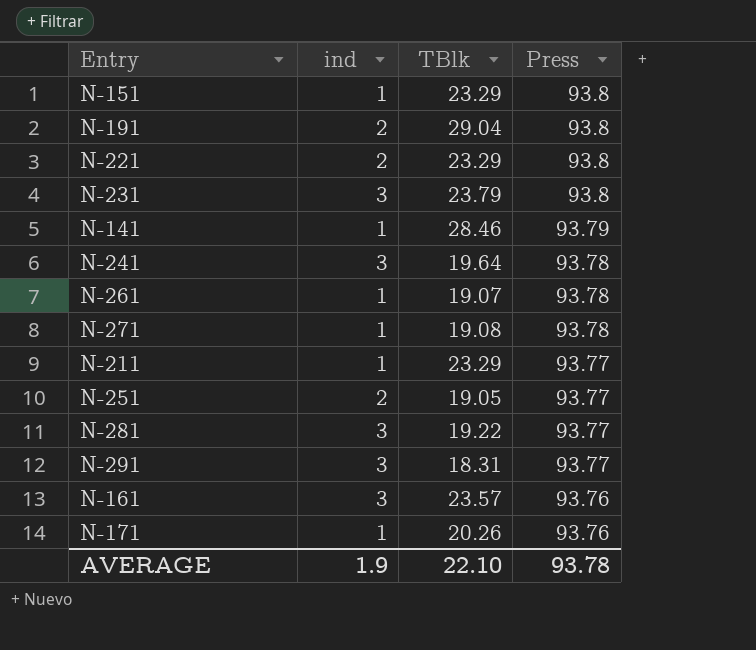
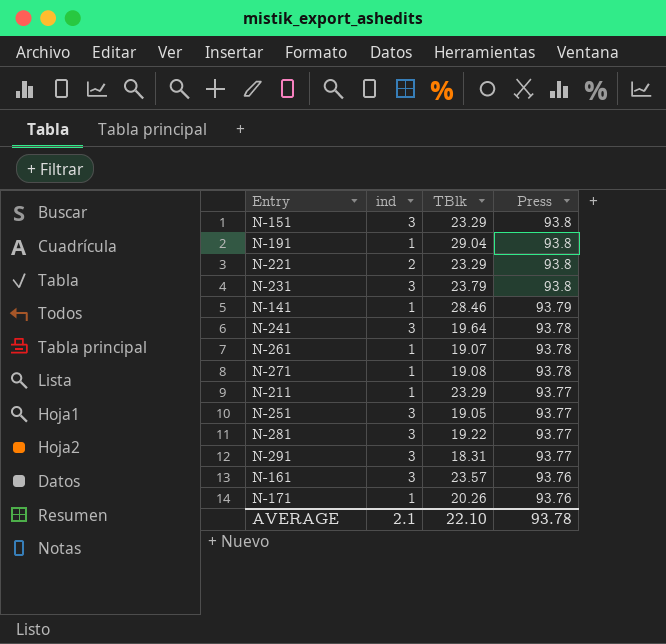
N-151 | ind: 1 -> 3
N-191 | ind: 2 -> 1
N-251 | ind: 2 -> 3
AVERAGE | ind: 1.9 -> 2.1

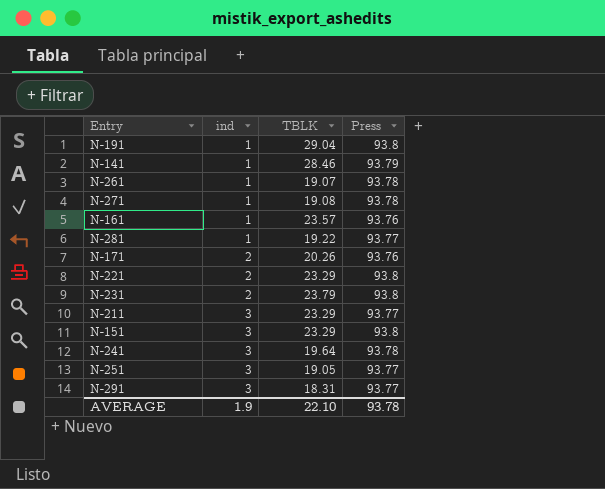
row order: Press descending -> ind ascending
column name: TBlk -> TBLK
N-161 | ind: 3 -> 1
N-281 | ind: 3 -> 1
N-171 | ind: 1 -> 2
N-231 | ind: 3 -> 2
N-211 | ind: 1 -> 3
AVERAGE | ind: 2.1 -> 1.9

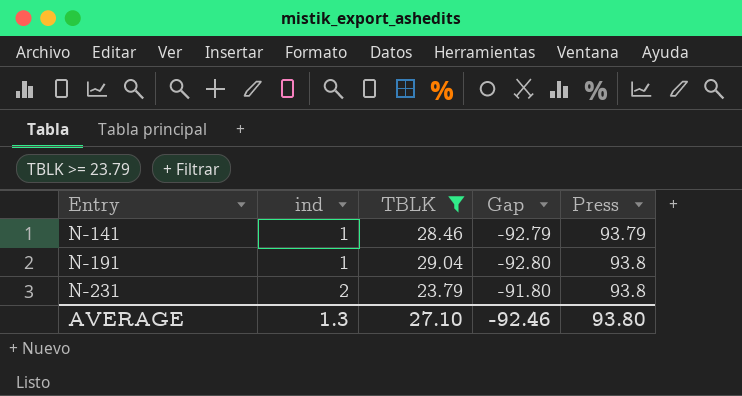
filter: none -> TBLK >= 23.79
row order: ind ascending -> Entry ascending
column Gap | formula: none -> [ind] - [Press]
AVERAGE | ind: 1.9 -> 1.3
AVERAGE | TBLK: 22.10 -> 27.10
AVERAGE | Press: 93.78 -> 93.80

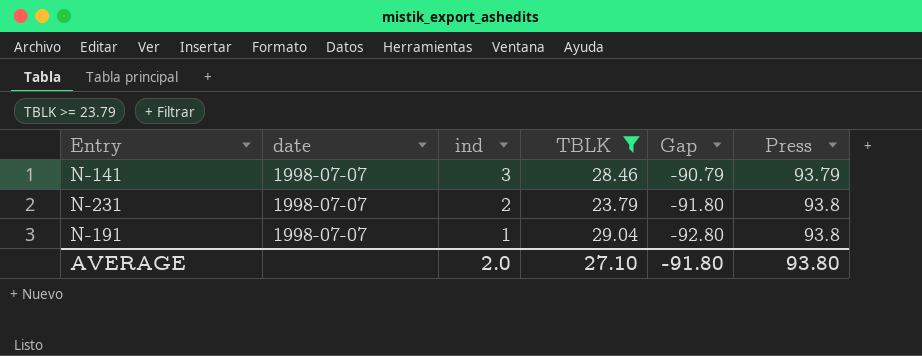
row order: Entry ascending -> ind descending
column date | position: none -> 2
N-141 | ind: 1 -> 3
N-141 | Gap: -92.79 -> -90.79
AVERAGE | ind: 1.3 -> 2.0
AVERAGE | Gap: -92.46 -> -91.80

